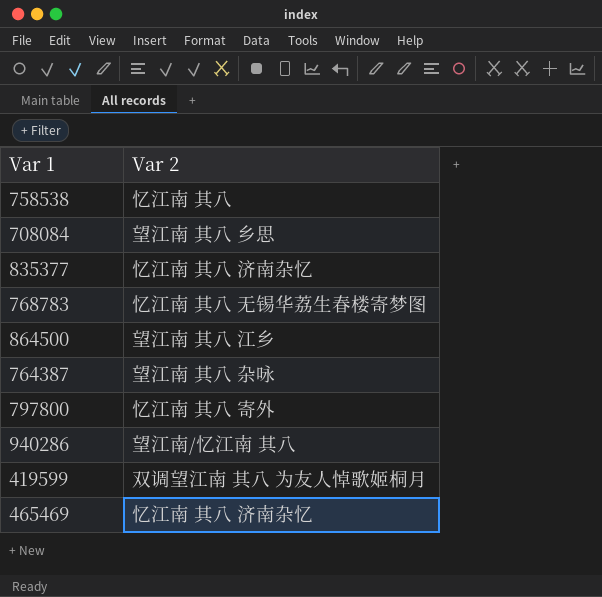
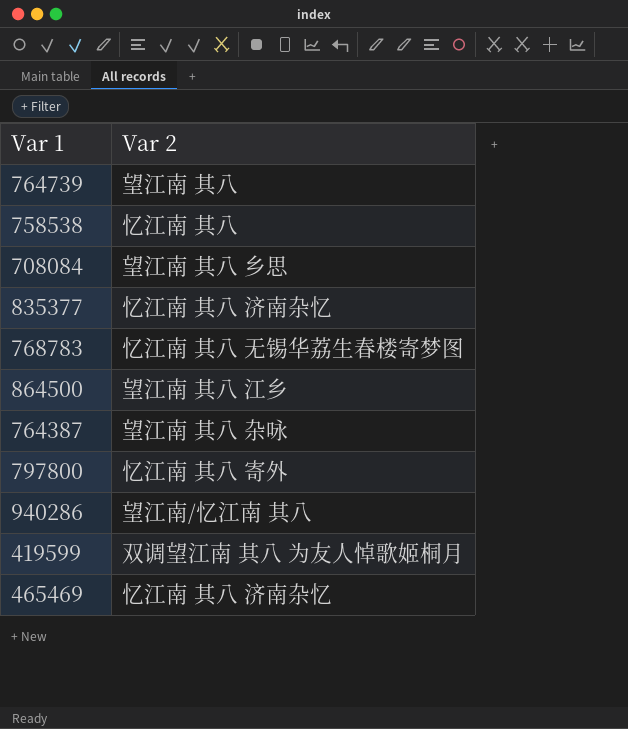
row 764739: none -> 望江南 其八

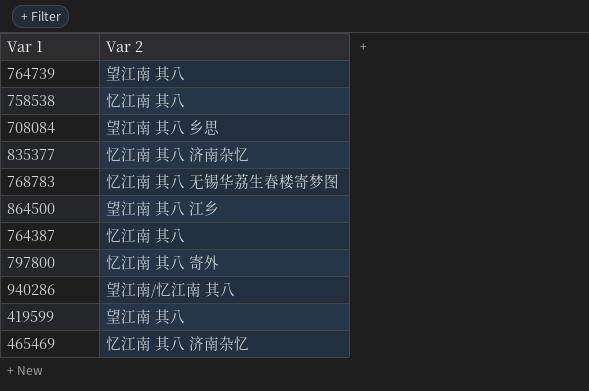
764387 | Var 2: 望江南 其八 杂咏 -> 忆江南 其八
419599 | Var 2: 双调望江南 其八 为友人悼歌姬桐月 -> 望江南 其八

